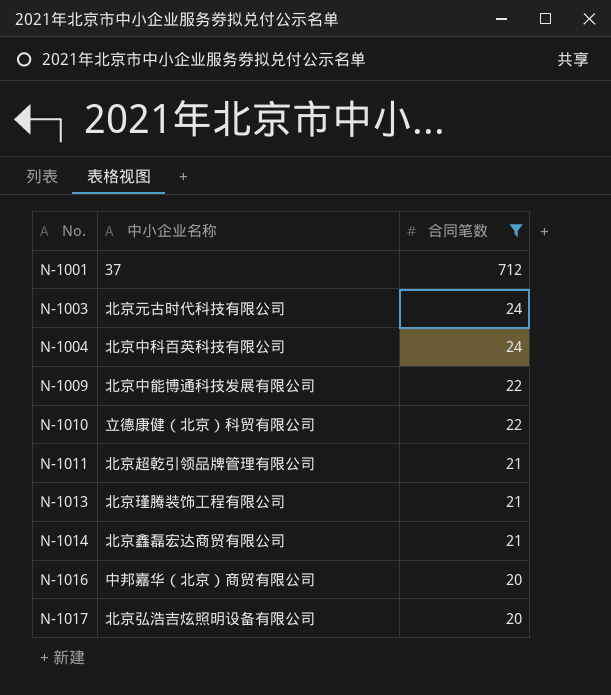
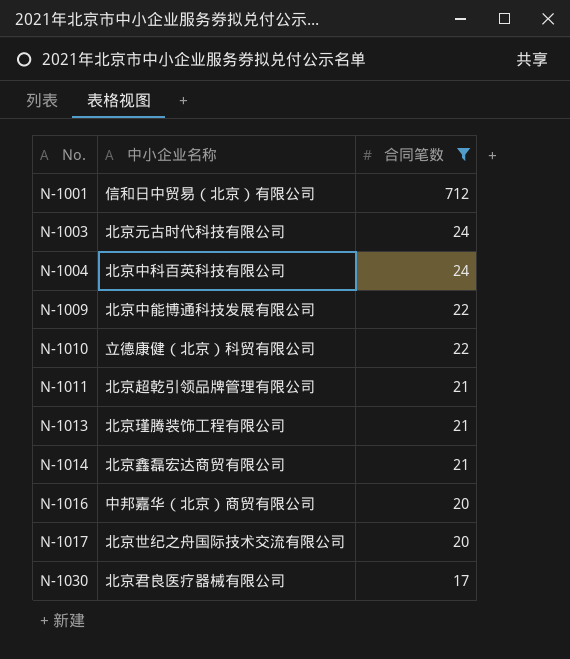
N-1001 | 中小企业名称: 37 -> 信和日中贸易（北京）有限公司
N-1017 | 中小企业名称: 北京弘浩吉炫照明设备有限公司 -> 北京世纪之舟国际技术交流有限公司
row N-1030: none -> 北京君良医疗器械有限公司 | 17

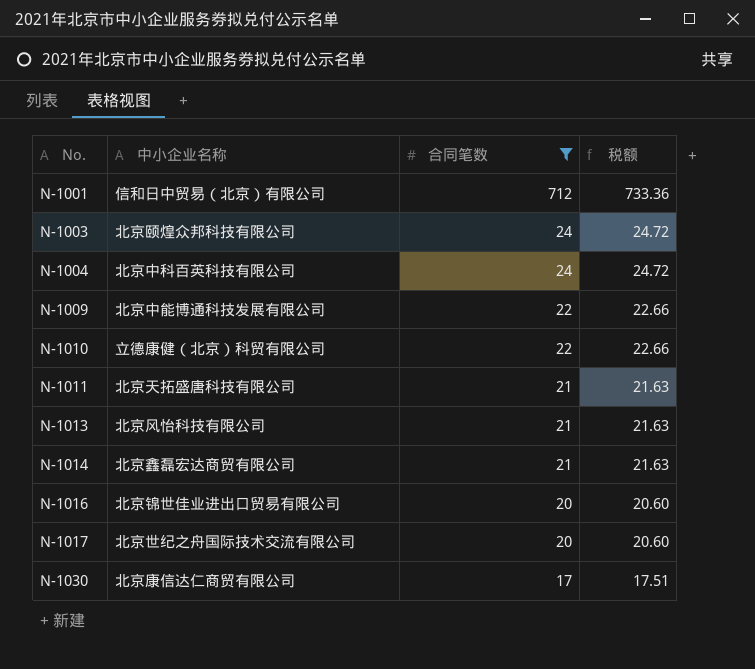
column 税额 | formula: none -> [合同笔数] * 1.03
N-1003 | 中小企业名称: 北京元古时代科技有限公司 -> 北京颐煌众邦科技有限公司
N-1011 | 中小企业名称: 北京超乾引领品牌管理有限公司 -> 北京天拓盛唐科技有限公司
N-1013 | 中小企业名称: 北京瑾腾装饰工程有限公司 -> 北京风怡科技有限公司
N-1016 | 中小企业名称: 中邦嘉华（北京）商贸有限公司 -> 北京锦世佳业进出口贸易有限公司
N-1030 | 中小企业名称: 北京君良医疗器械有限公司 -> 北京康信达仁商贸有限公司

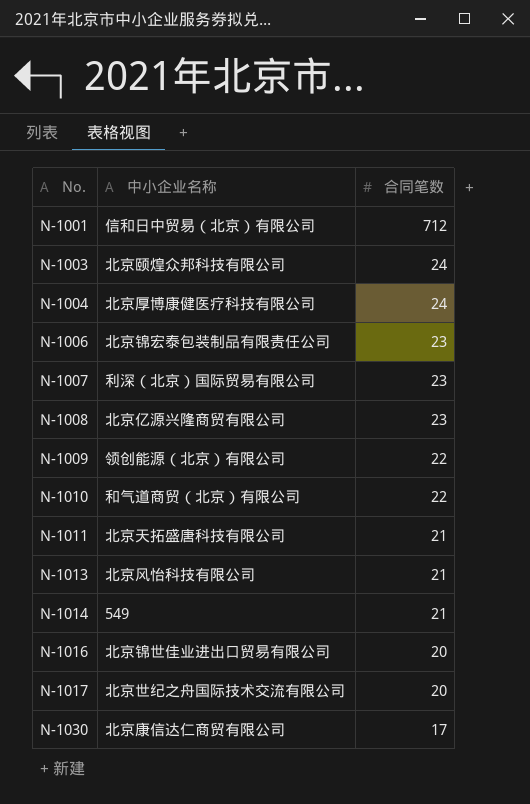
filter: 合同笔数 != 23 -> none
column 税额 | formula: [合同笔数] * 1.03 -> none
N-1004 | 中小企业名称: 北京中科百英科技有限公司 -> 北京厚博康健医疗科技有限公司
N-1009 | 中小企业名称: 北京中能博通科技发展有限公司 -> 领创能源（北京）有限公司
N-1010 | 中小企业名称: 立德康健（北京）科贸有限公司 -> 和气道商贸（北京）有限公司
N-1014 | 中小企业名称: 北京鑫磊宏达商贸有限公司 -> 549

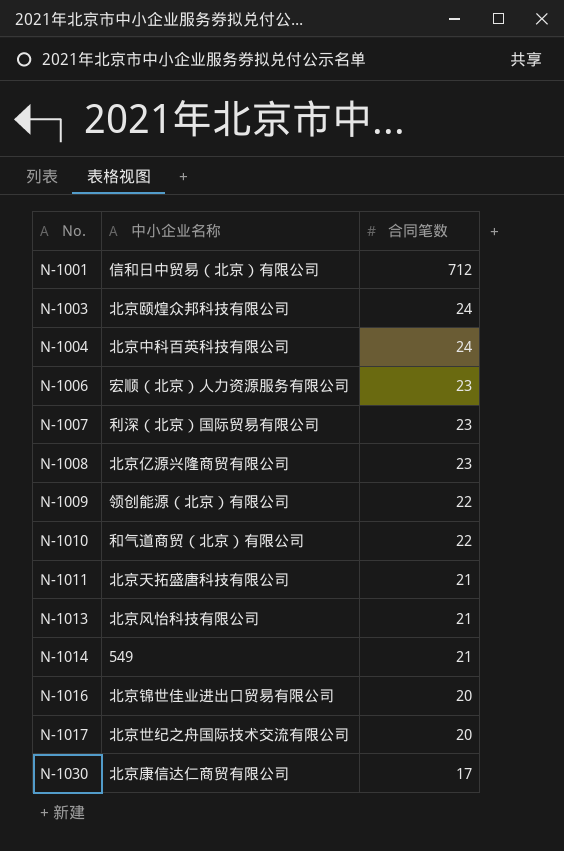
N-1004 | 中小企业名称: 北京厚博康健医疗科技有限公司 -> 北京中科百英科技有限公司
N-1006 | 中小企业名称: 北京锦宏泰包装制品有限责任公司 -> 宏顺（北京）人力资源服务有限公司

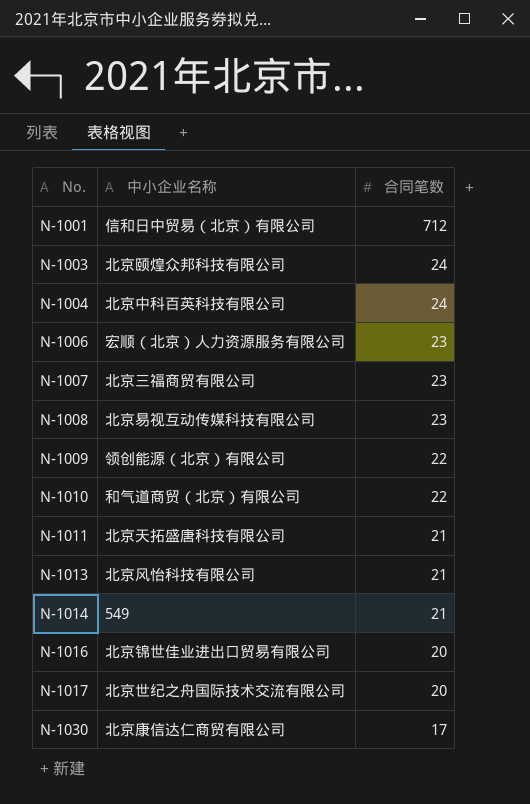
N-1007 | 中小企业名称: 利深（北京）国际贸易有限公司 -> 北京三福商贸有限公司
N-1008 | 中小企业名称: 北京亿源兴隆商贸有限公司 -> 北京易视互动传媒科技有限公司

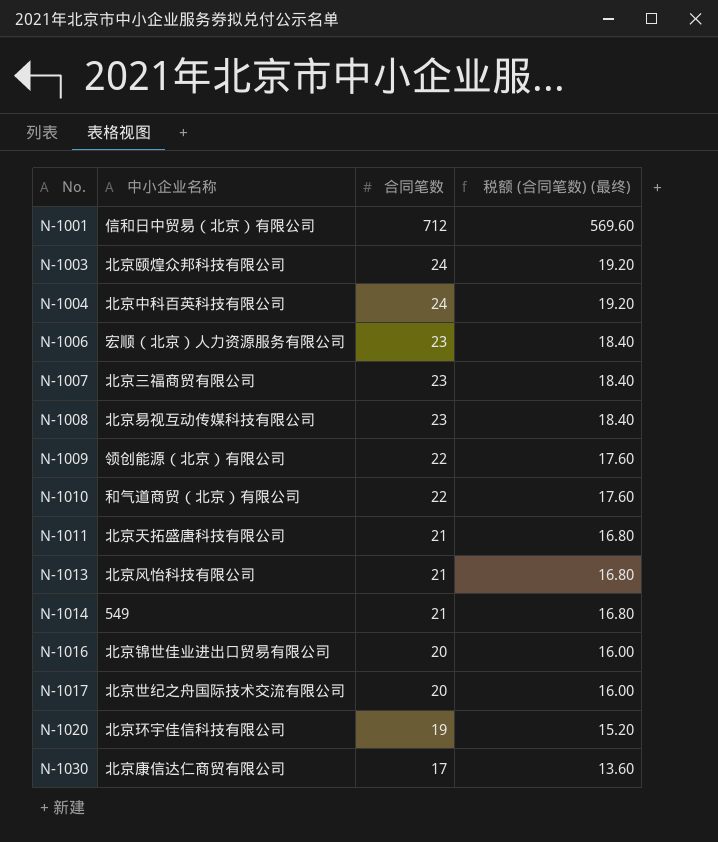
column 税额 (合同笔数) (最终) | formula: none -> [合同笔数] * 0.8
row N-1020: none -> 北京环宇佳信科技有限公司 | 19 | 15.20

